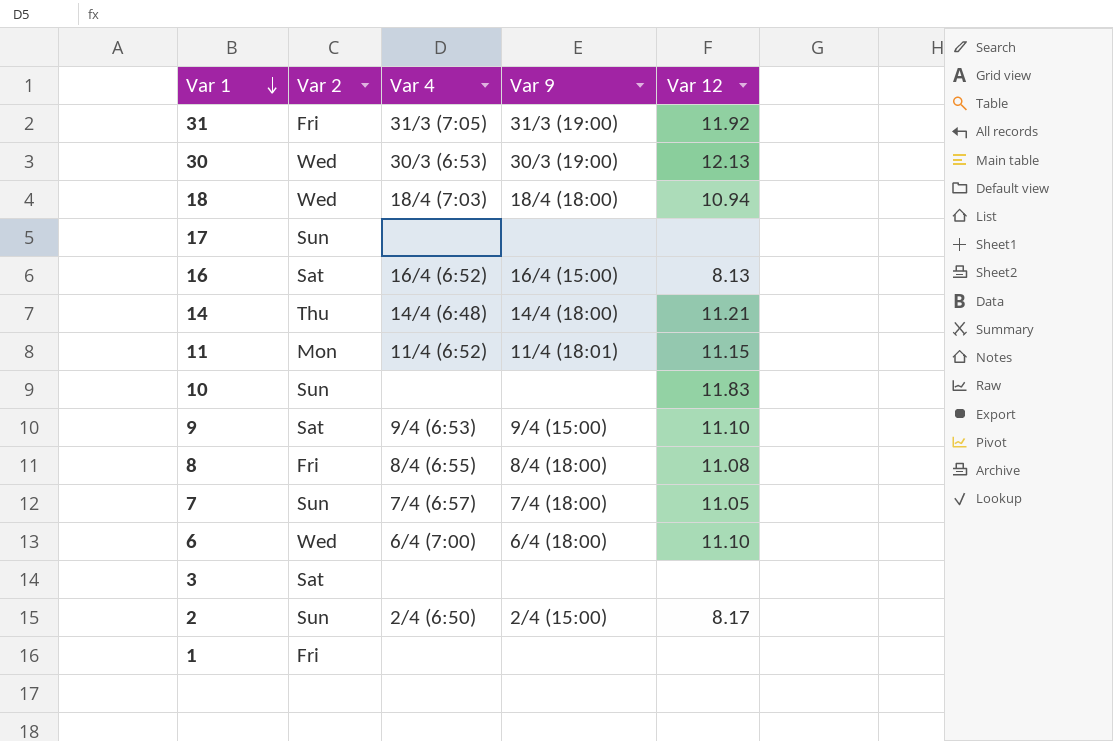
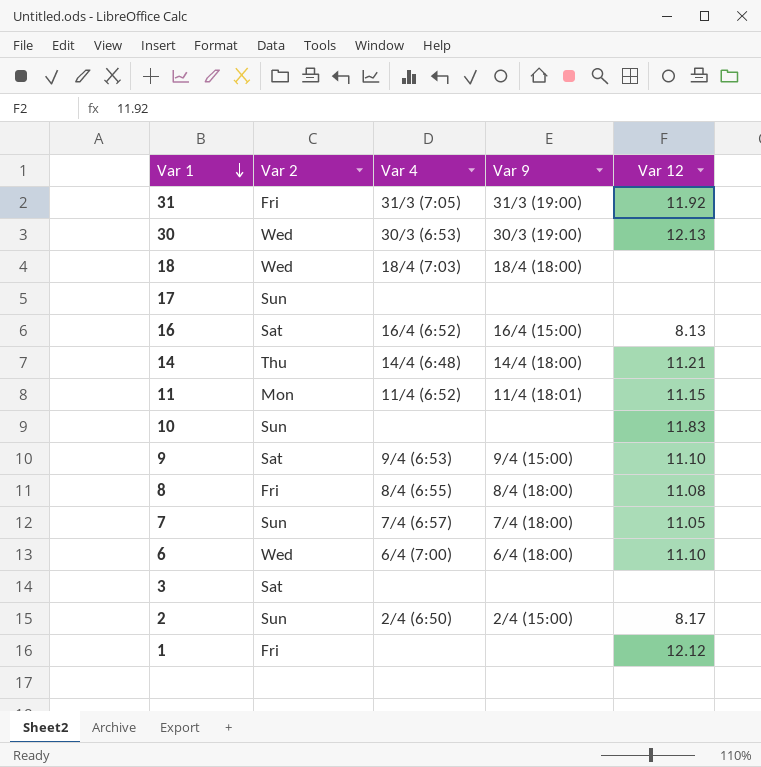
18 | Var 12: 10.94 -> none
1 | Var 12: none -> 12.12

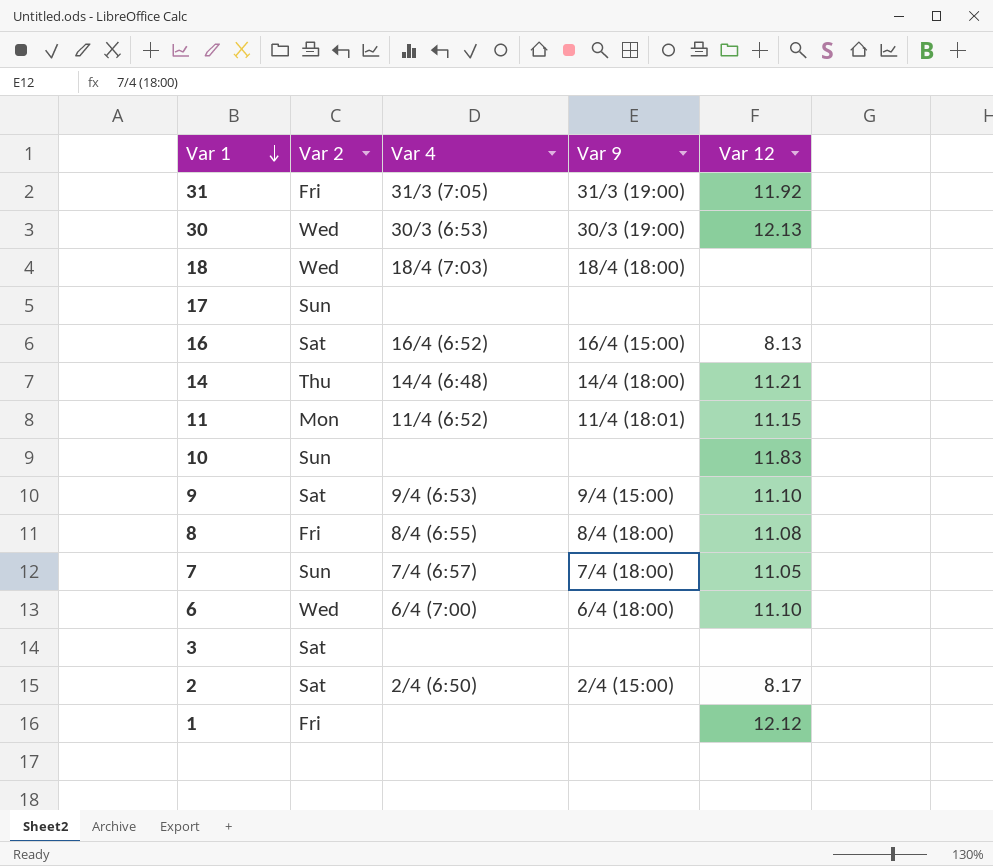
2 | Var 2: Sun -> Sat

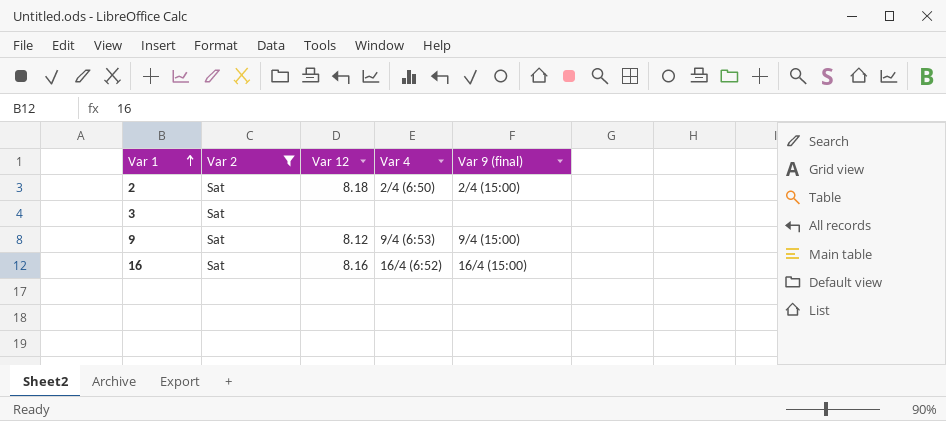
filter: none -> Var 2 = Sat
row order: Var 1 descending -> Var 1 ascending
column Var 12 | position: 5 -> 3
column name: Var 9 -> Var 9 (final)
2 | Var 12: 8.17 -> 8.18
9 | Var 12: 11.10 -> 8.12
16 | Var 12: 8.13 -> 8.16

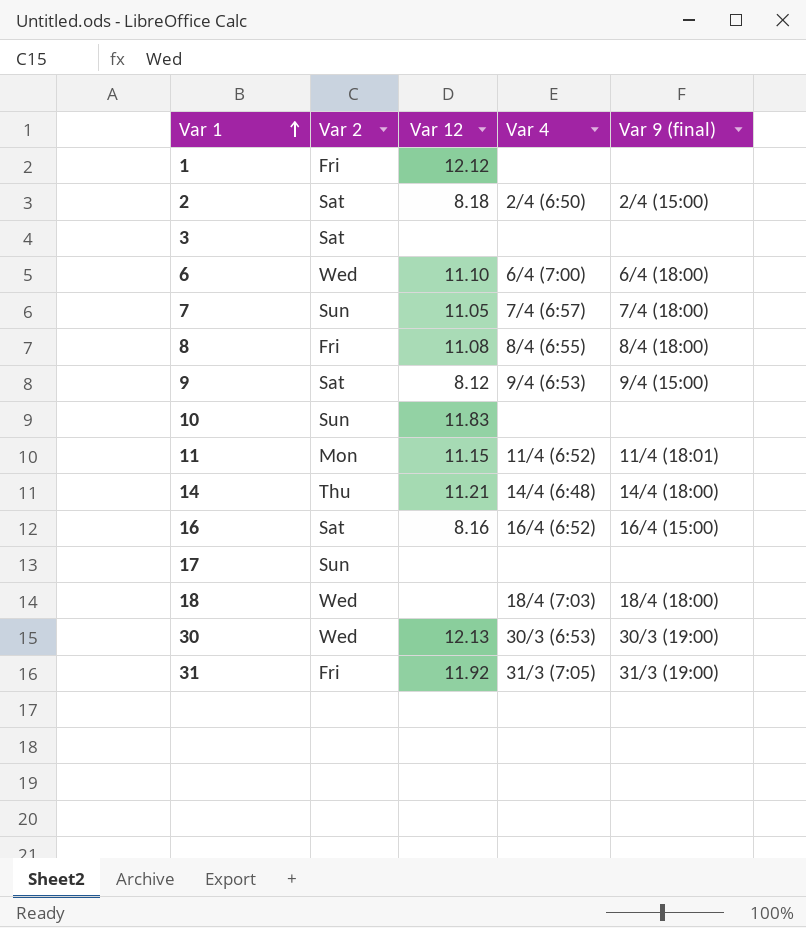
filter: Var 2 = Sat -> none

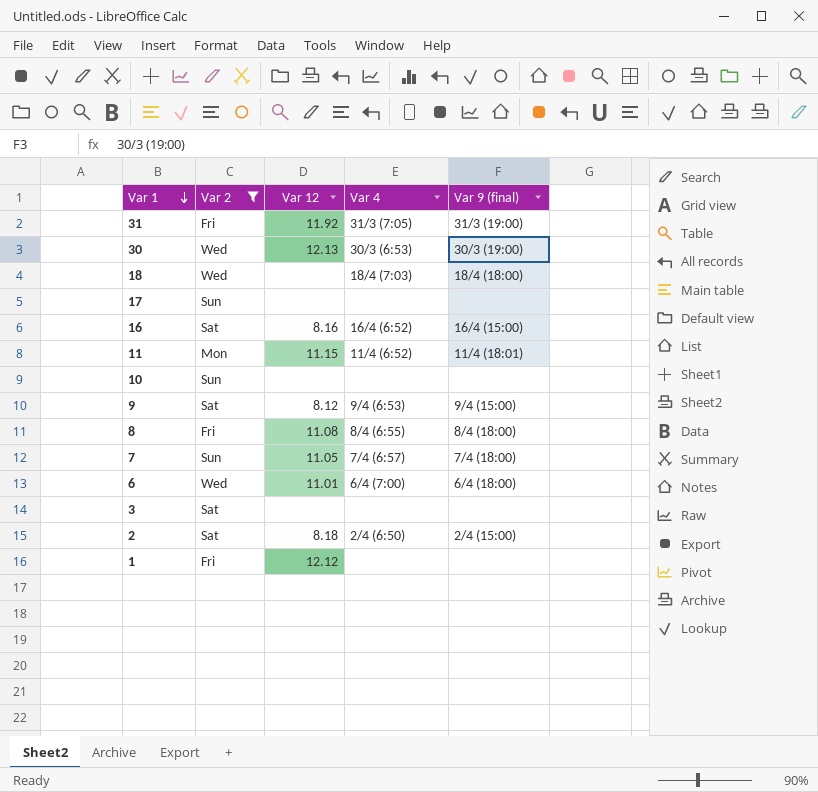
filter: none -> Var 2 != Thu
row order: Var 1 ascending -> Var 1 descending
10 | Var 12: 11.83 -> none
6 | Var 12: 11.10 -> 11.01

